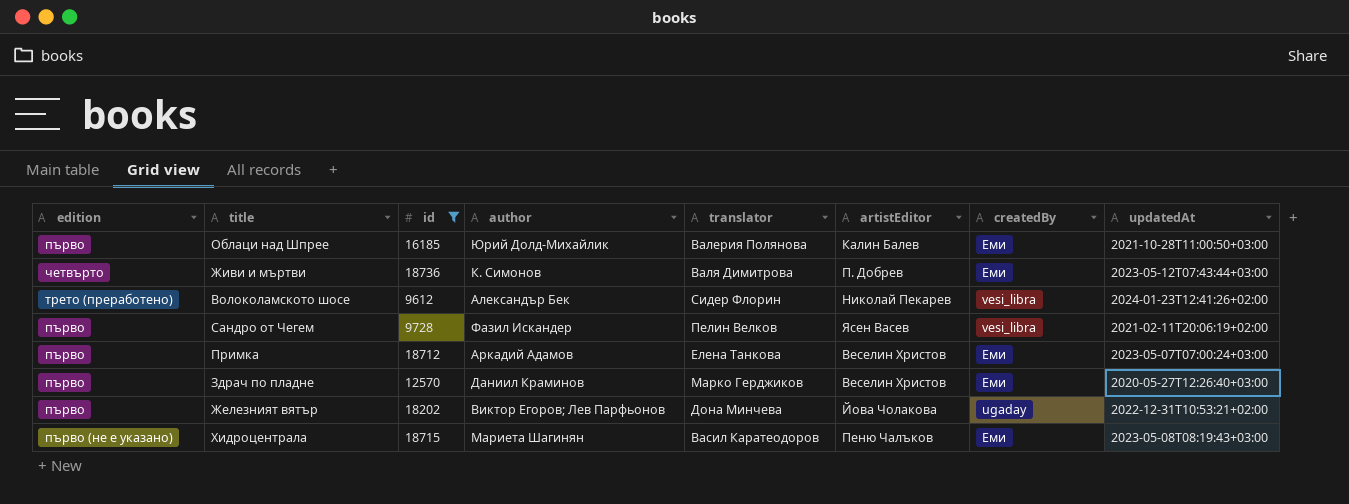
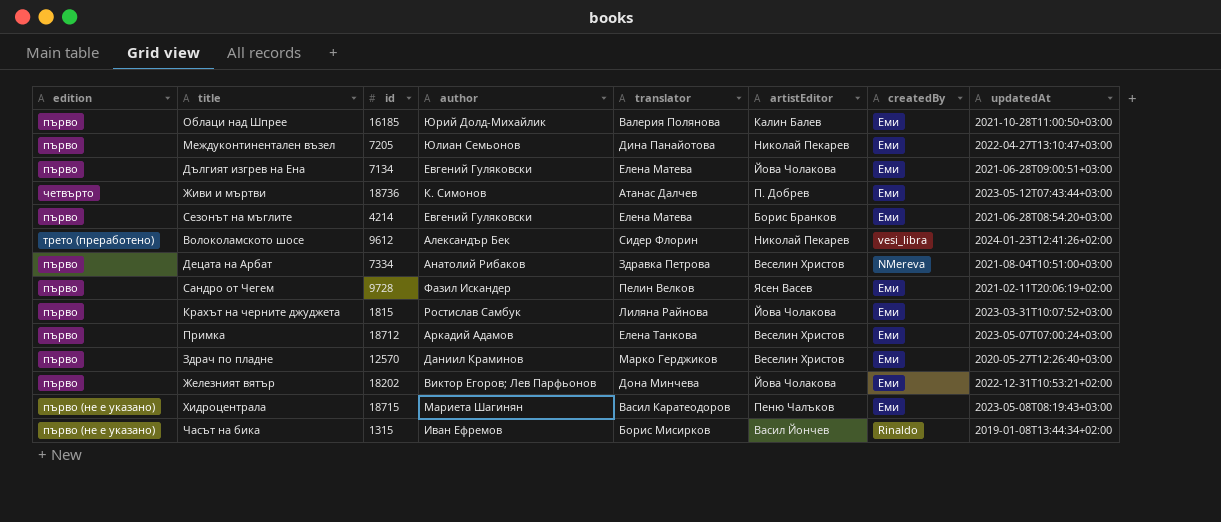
filter: id >= 9612 -> none
Живи и мъртви | translator: Валя Димитрова -> Атанас Далчев
Сандро от Чегем | createdBy: vesi_libra -> Еми
Железният вятър | createdBy: ugaday -> Еми

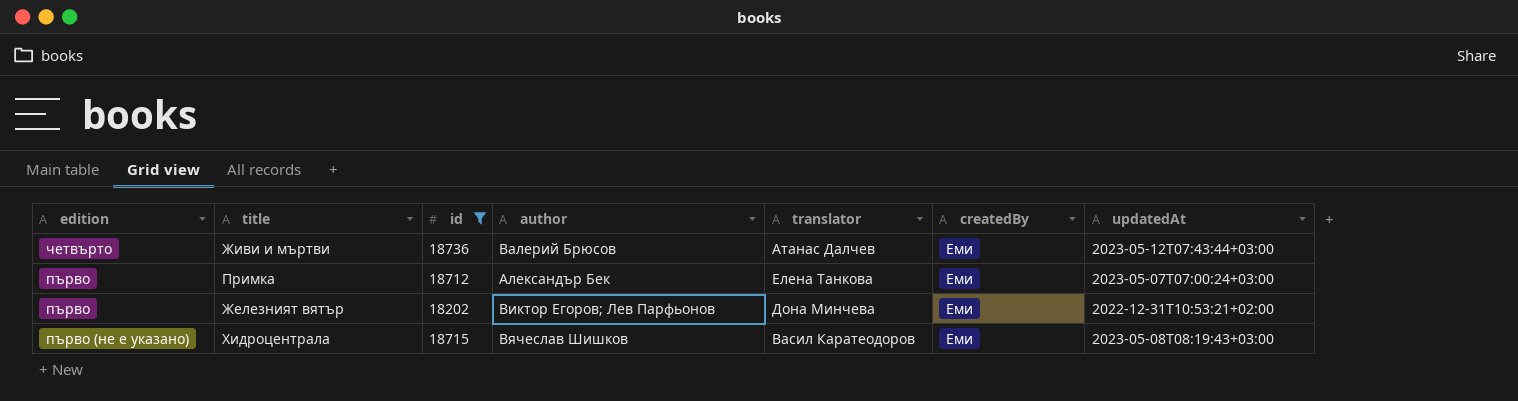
filter: none -> id >= 18202
column artistEditor | position: 6 -> none
Живи и мъртви | author: К. Симонов -> Валерий Брюсов
Примка | author: Аркадий Адамов -> Александър Бек
Хидроцентрала | author: Мариета Шагинян -> Вячеслав Шишков

